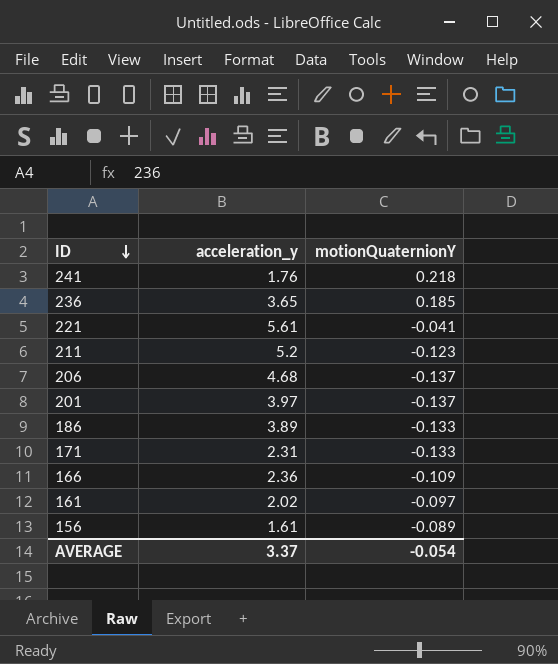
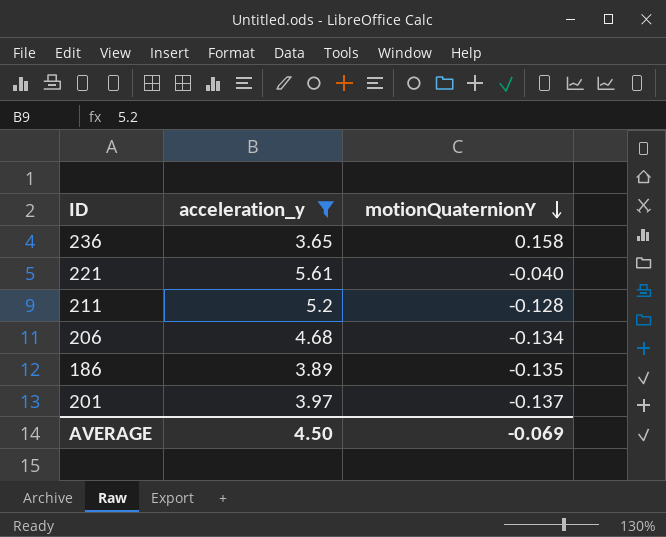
filter: none -> acceleration_y >= 3.65
row order: ID descending -> motionQuaternionY descending
236 | motionQuaternionY: 0.185 -> 0.158
221 | motionQuaternionY: -0.041 -> -0.040
211 | motionQuaternionY: -0.123 -> -0.128
206 | motionQuaternionY: -0.137 -> -0.134
186 | motionQuaternionY: -0.133 -> -0.135
AVERAGE | acceleration_y: 3.37 -> 4.50
AVERAGE | motionQuaternionY: -0.054 -> -0.069

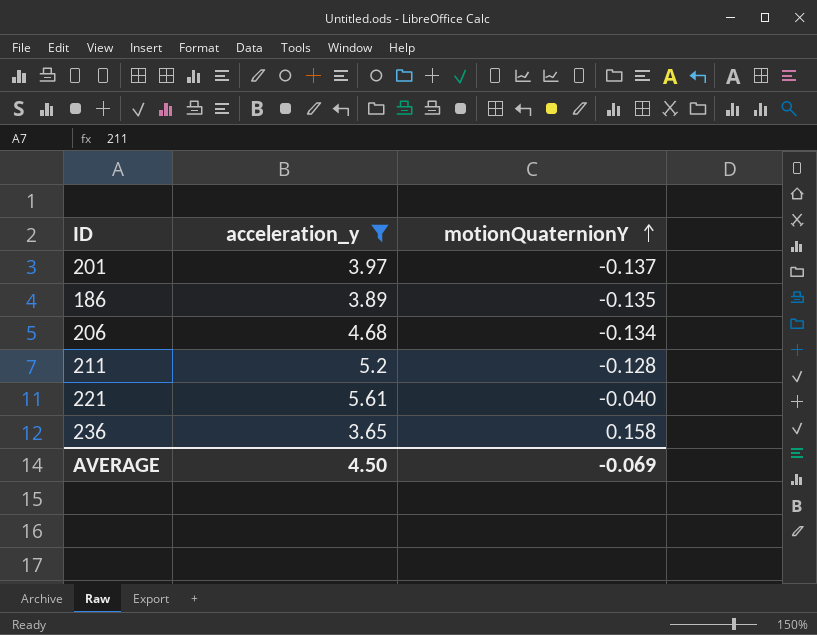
row order: motionQuaternionY descending -> motionQuaternionY ascending

